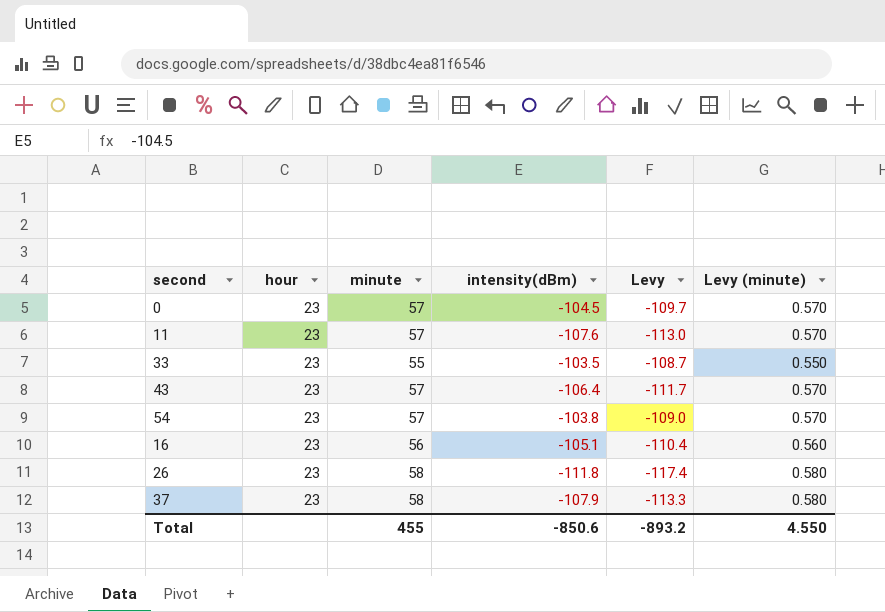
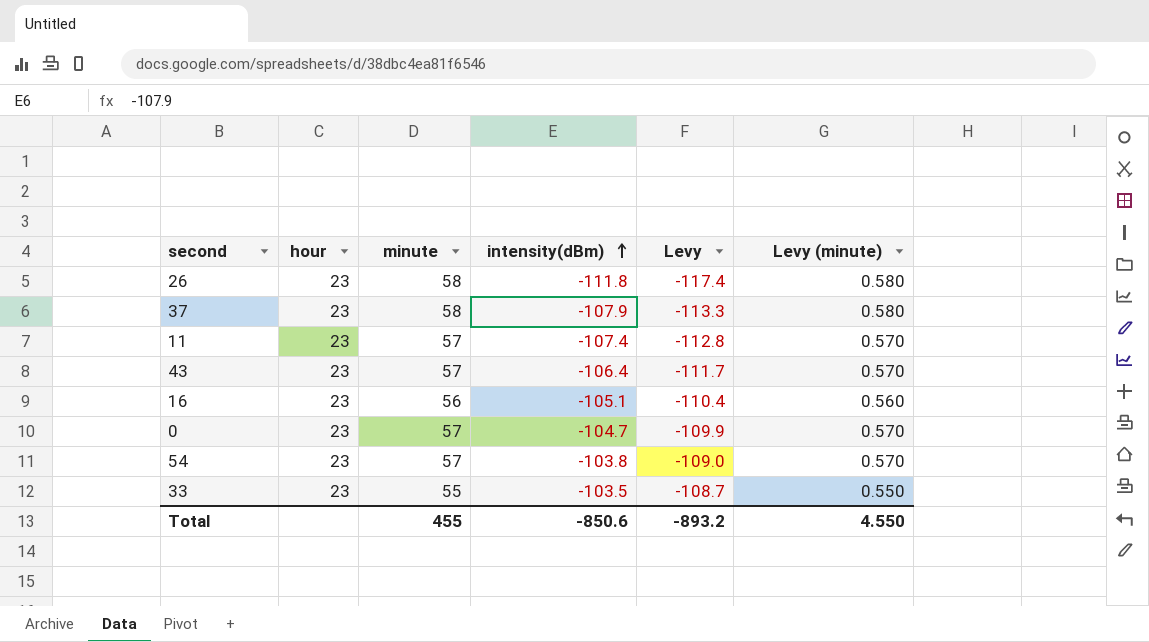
row order: none -> intensity(dBm) ascending
11 | intensity(dBm): -107.6 -> -107.4
11 | Levy: -113.0 -> -112.8
0 | intensity(dBm): -104.5 -> -104.7
0 | Levy: -109.7 -> -109.9

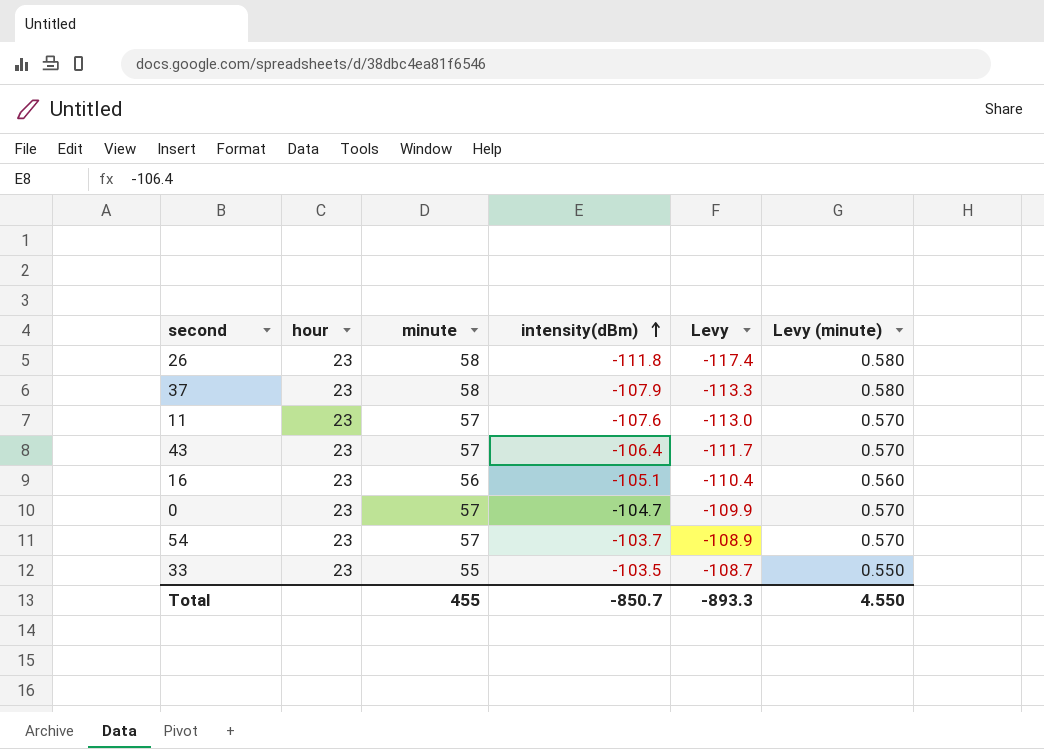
11 | intensity(dBm): -107.4 -> -107.6
11 | Levy: -112.8 -> -113.0
54 | intensity(dBm): -103.8 -> -103.7
54 | Levy: -109.0 -> -108.9
Total | intensity(dBm): -850.6 -> -850.7
Total | Levy: -893.2 -> -893.3

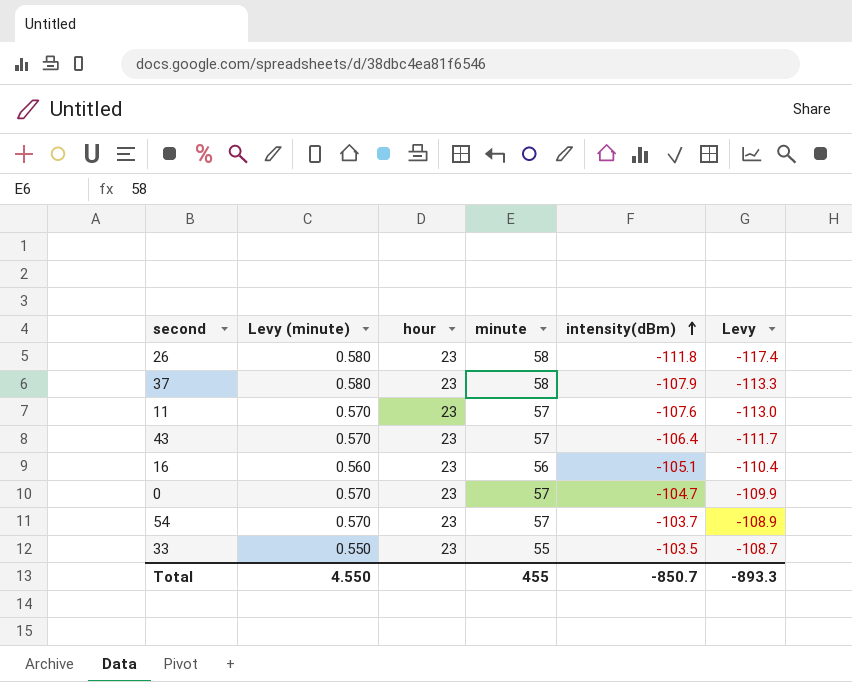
column Levy (minute) | position: 6 -> 2

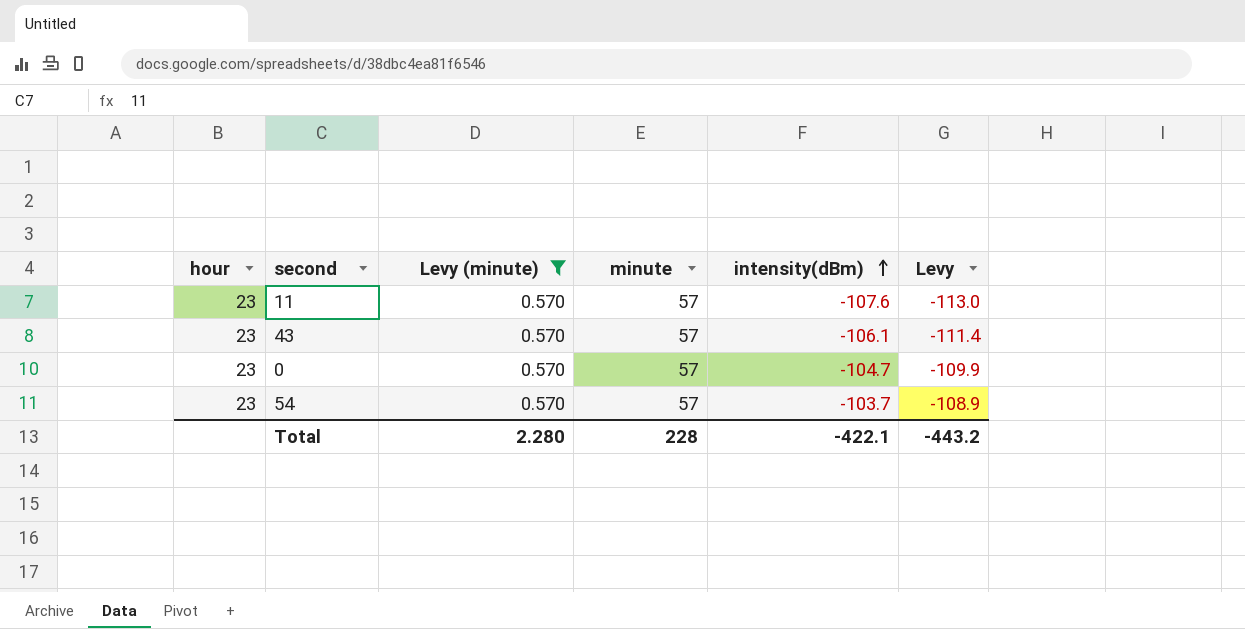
filter: none -> Levy (minute) = 0.570
column hour | position: 3 -> 1
43 | intensity(dBm): -106.4 -> -106.1
43 | Levy: -111.7 -> -111.4
Total | Levy (minute): 4.550 -> 2.280
Total | minute: 455 -> 228
Total | intensity(dBm): -850.7 -> -422.1
Total | Levy: -893.3 -> -443.2

